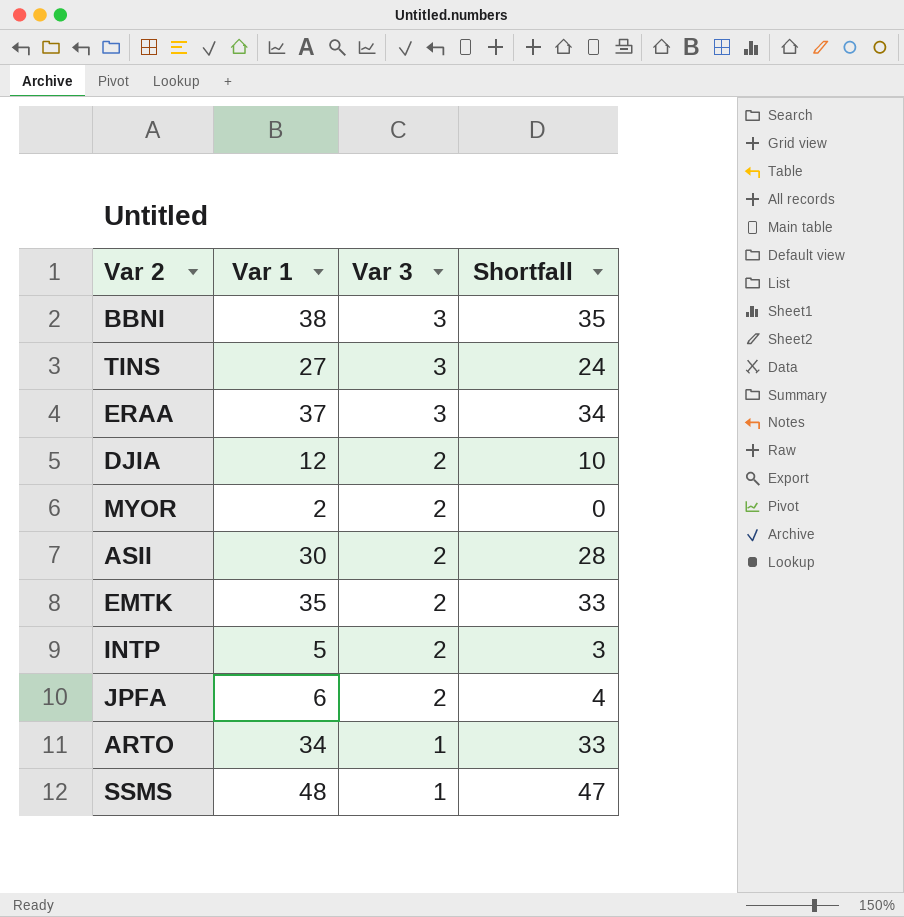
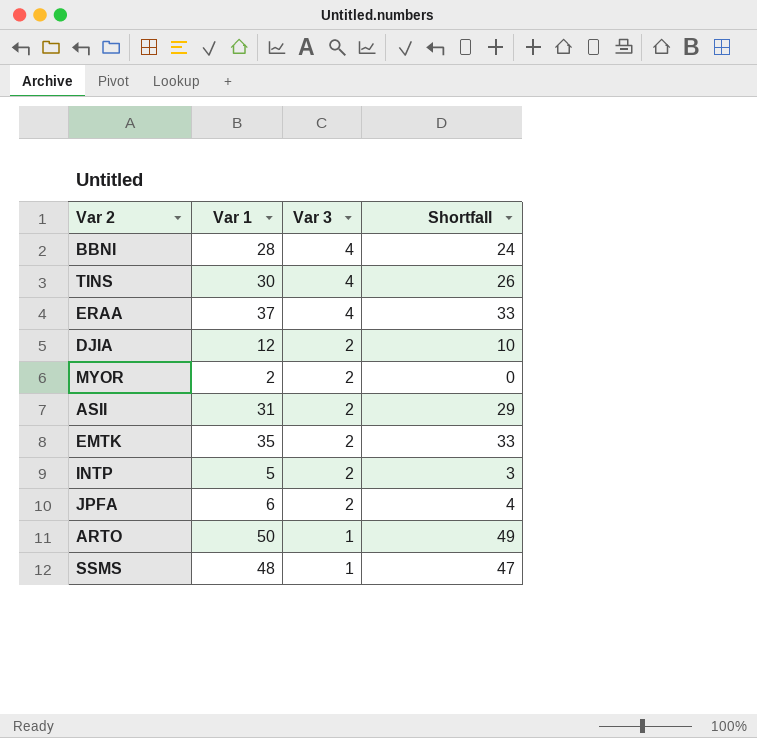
BBNI | Var 1: 38 -> 28
BBNI | Var 3: 3 -> 4
BBNI | Shortfall: 35 -> 24
TINS | Var 1: 27 -> 30
TINS | Var 3: 3 -> 4
TINS | Shortfall: 24 -> 26
ERAA | Var 3: 3 -> 4
ERAA | Shortfall: 34 -> 33
ASII | Var 1: 30 -> 31
ASII | Shortfall: 28 -> 29
ARTO | Var 1: 34 -> 50
ARTO | Shortfall: 33 -> 49

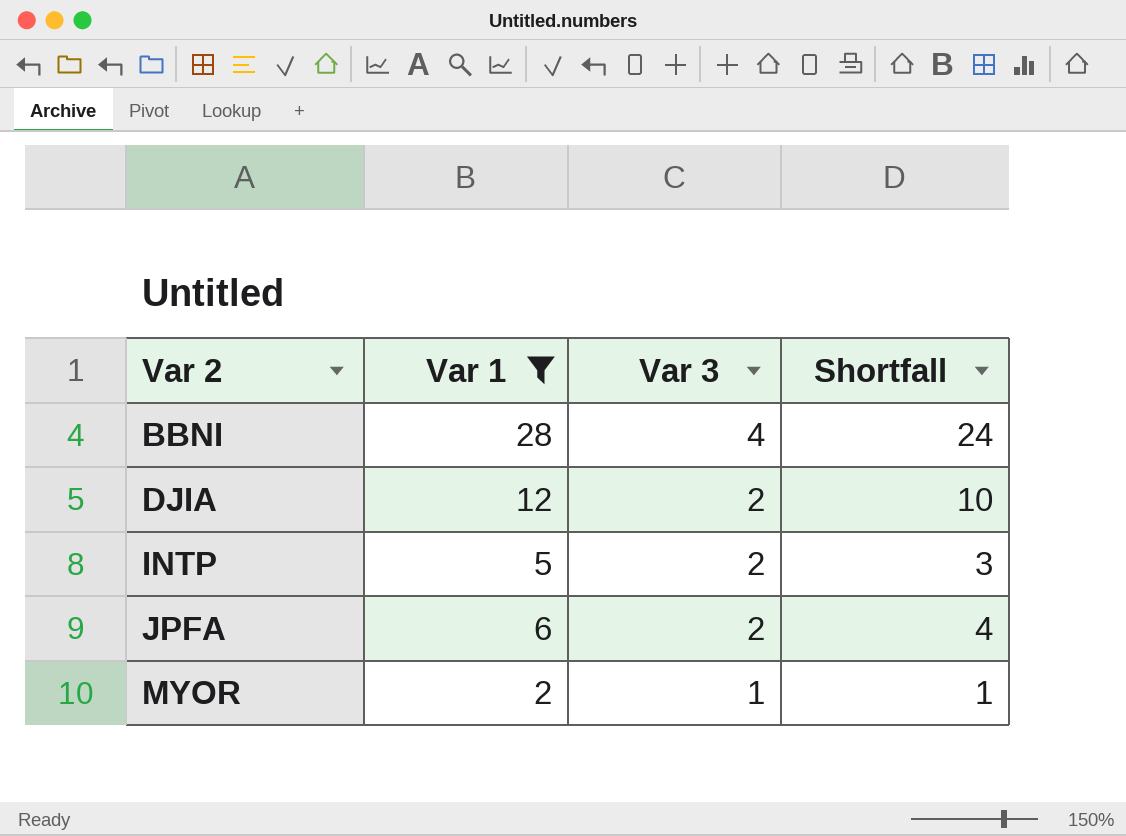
filter: none -> Var 1 <= 28
row order: Var 3 descending -> Var 2 ascending
MYOR | Var 3: 2 -> 1
MYOR | Shortfall: 0 -> 1

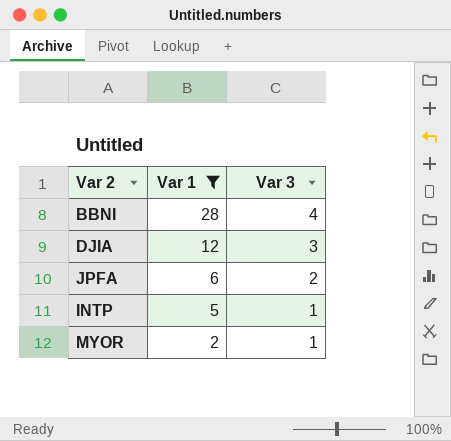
row order: Var 2 ascending -> Var 1 descending
column Shortfall | formula: [Var 1] - [Var 3] -> none
DJIA | Var 3: 2 -> 3
INTP | Var 3: 2 -> 1

